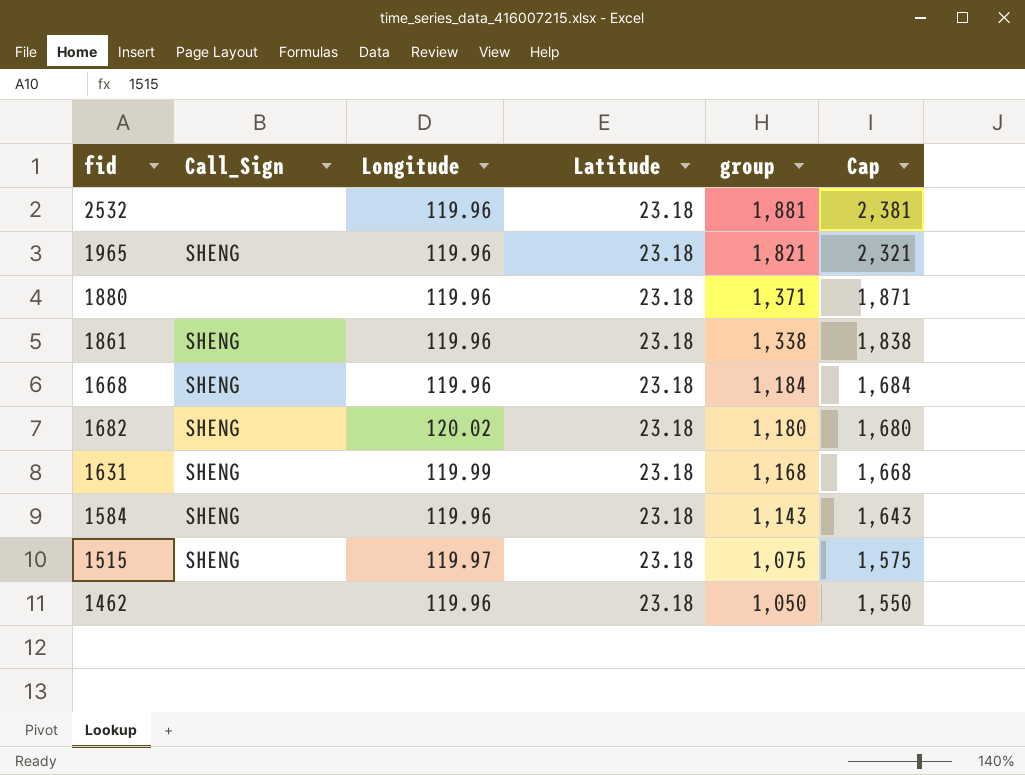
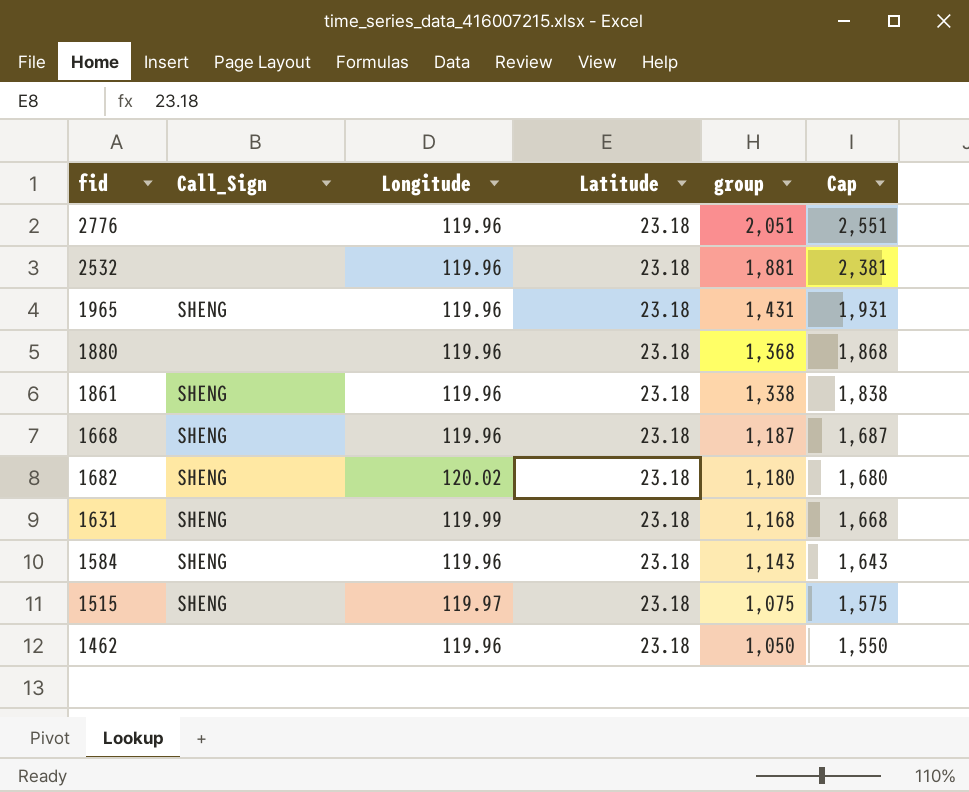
row 2776: none -> none | 119.96 | 23.18 | 2,051 | 2,551
1965 | group: 1,821 -> 1,431
1965 | Cap: 2,321 -> 1,931
1880 | group: 1,371 -> 1,368
1880 | Cap: 1,871 -> 1,868
1668 | group: 1,184 -> 1,187
1668 | Cap: 1,684 -> 1,687

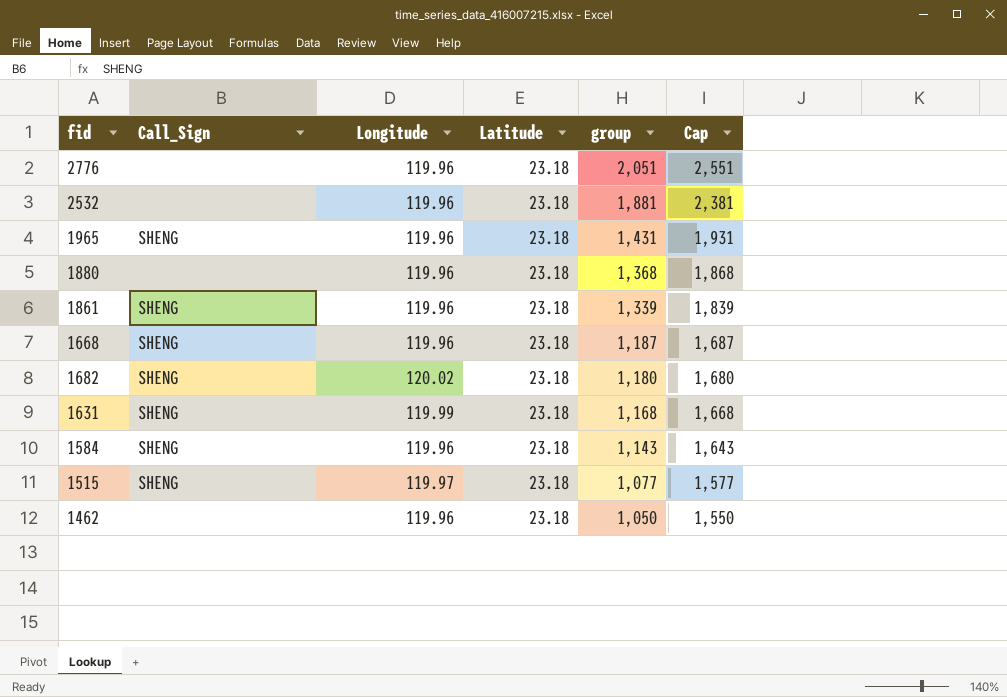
1861 | group: 1,338 -> 1,339
1861 | Cap: 1,838 -> 1,839
1515 | group: 1,075 -> 1,077
1515 | Cap: 1,575 -> 1,577

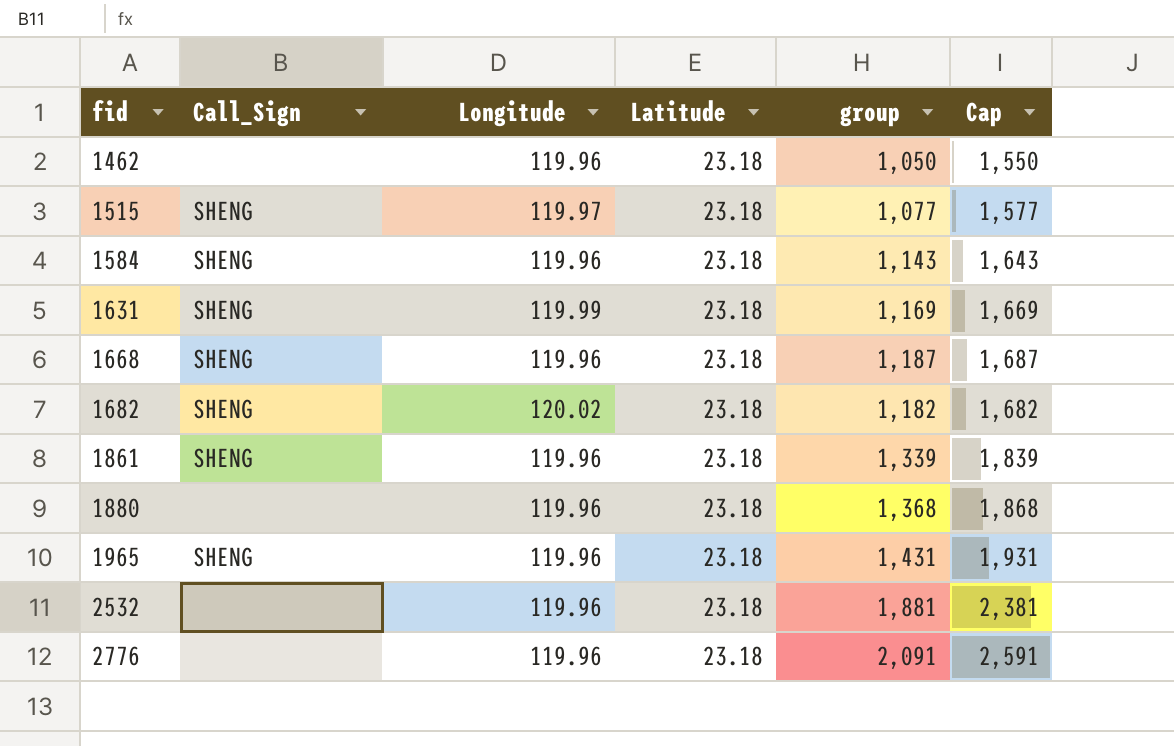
row order: group descending -> fid ascending
1631 | group: 1,168 -> 1,169
1631 | Cap: 1,668 -> 1,669
1682 | group: 1,180 -> 1,182
1682 | Cap: 1,680 -> 1,682
2776 | group: 2,051 -> 2,091
2776 | Cap: 2,551 -> 2,591

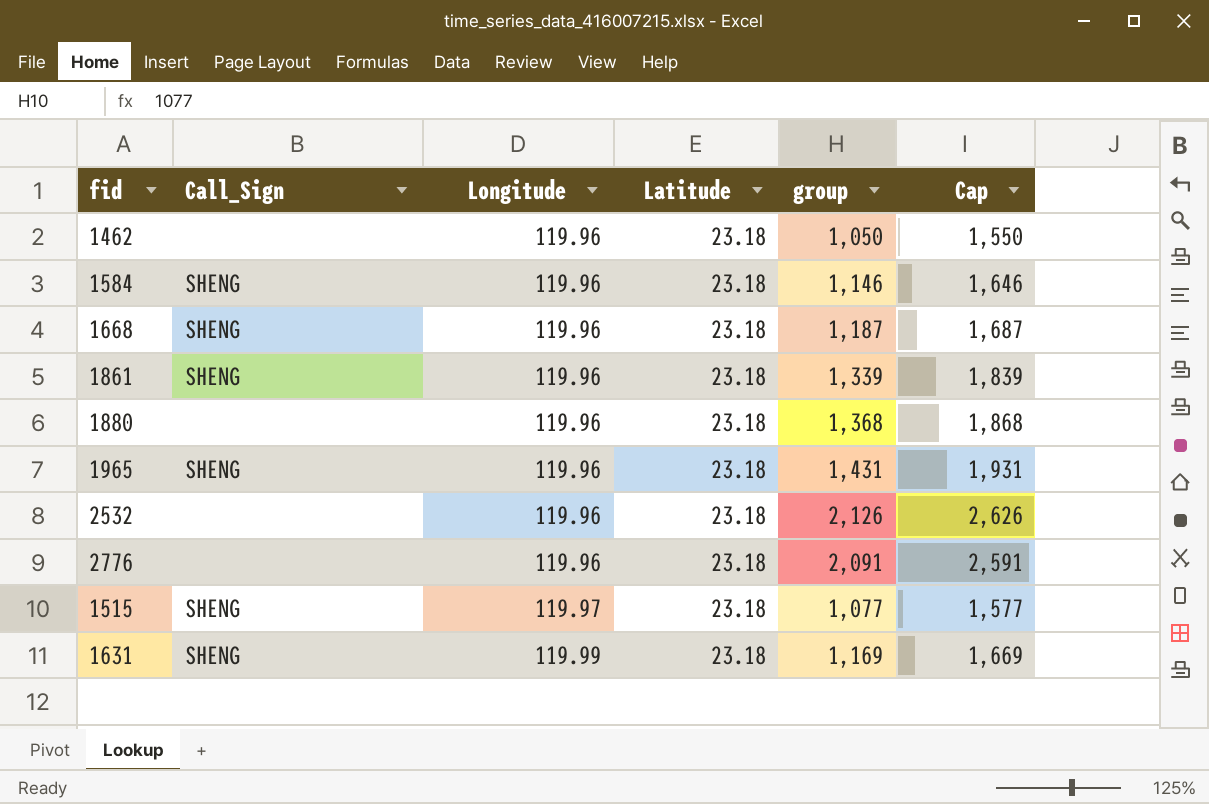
row order: fid ascending -> Longitude ascending
row 1682: SHENG | 120.02 | 23.18 | 1,182 | 1,682 -> none
1584 | group: 1,143 -> 1,146
1584 | Cap: 1,643 -> 1,646
2532 | group: 1,881 -> 2,126
2532 | Cap: 2,381 -> 2,626

